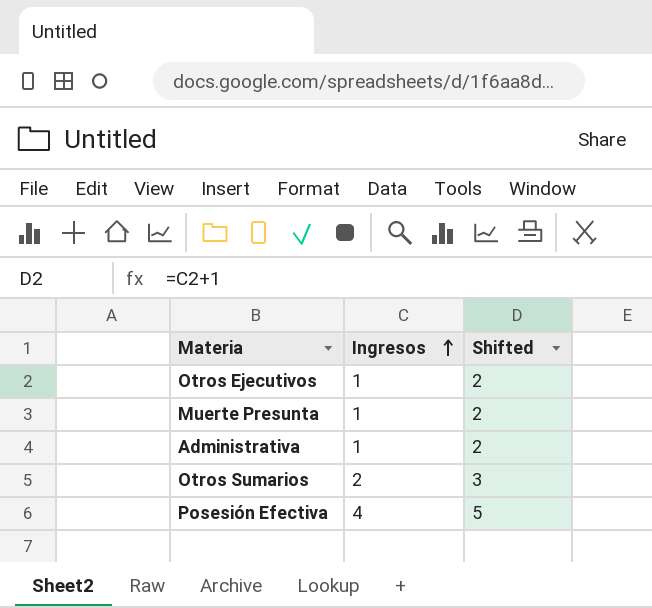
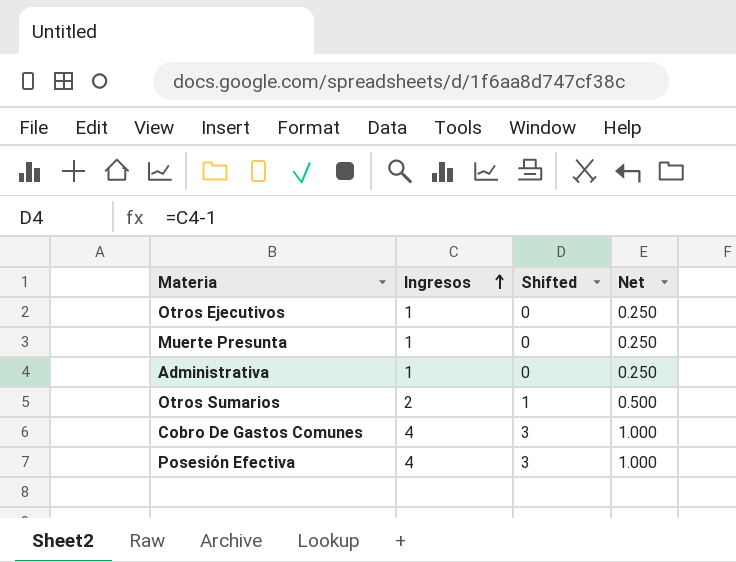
column Shifted | formula: [Ingresos] + 1 -> [Ingresos] - 1
column Net | formula: none -> [Ingresos] * 0.25
row Cobro De Gastos Comunes: none -> 4 | 3 | 1.000

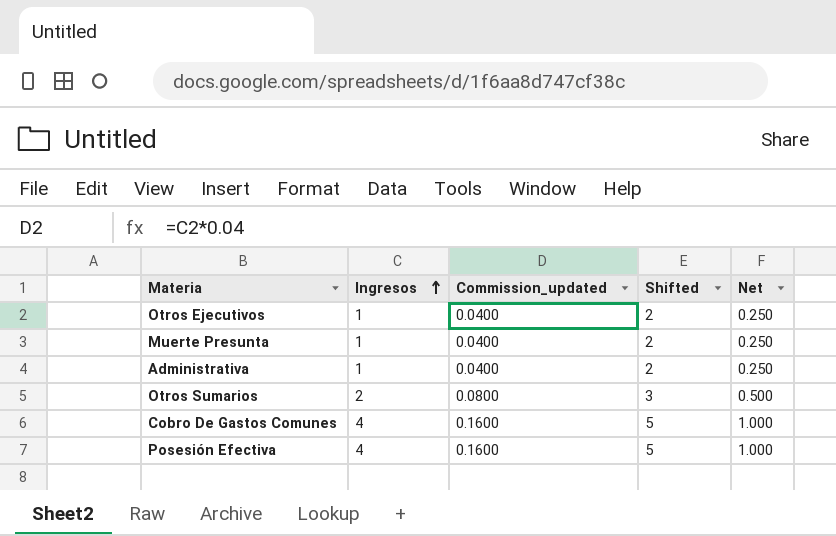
column Commission_updated | formula: none -> [Ingresos] * 0.04
column Shifted | formula: [Ingresos] - 1 -> [Ingresos] + 1

